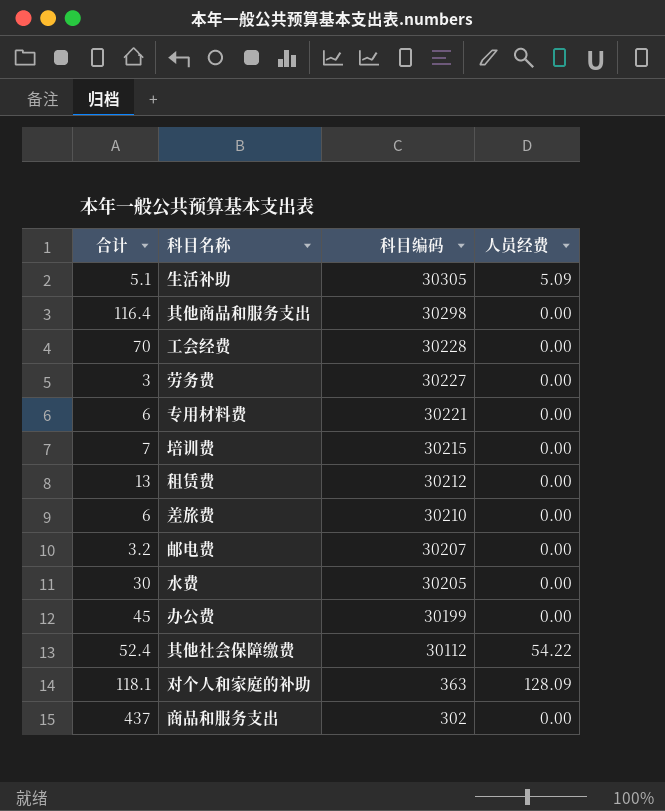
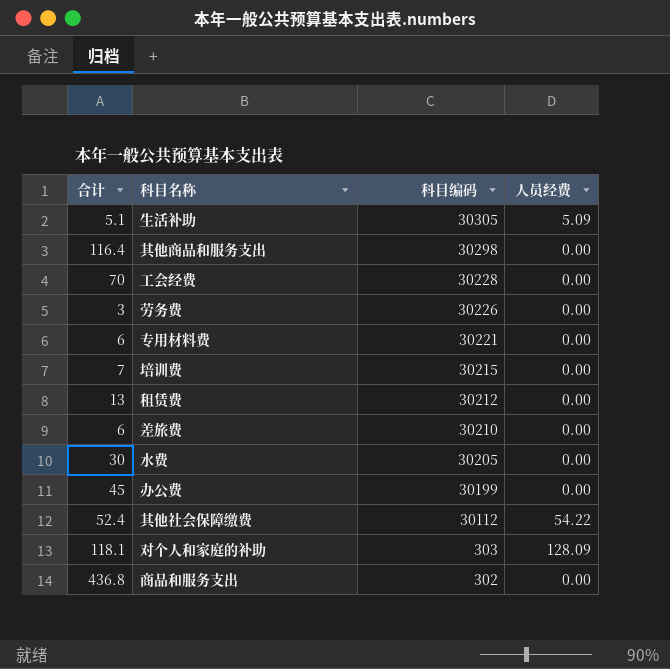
row 邮电费: 3.2 | 30207 | 0.00 -> none
劳务费 | 科目编码: 30227 -> 30226
对个人和家庭的补助 | 科目编码: 363 -> 303
商品和服务支出 | 合计: 437 -> 436.8

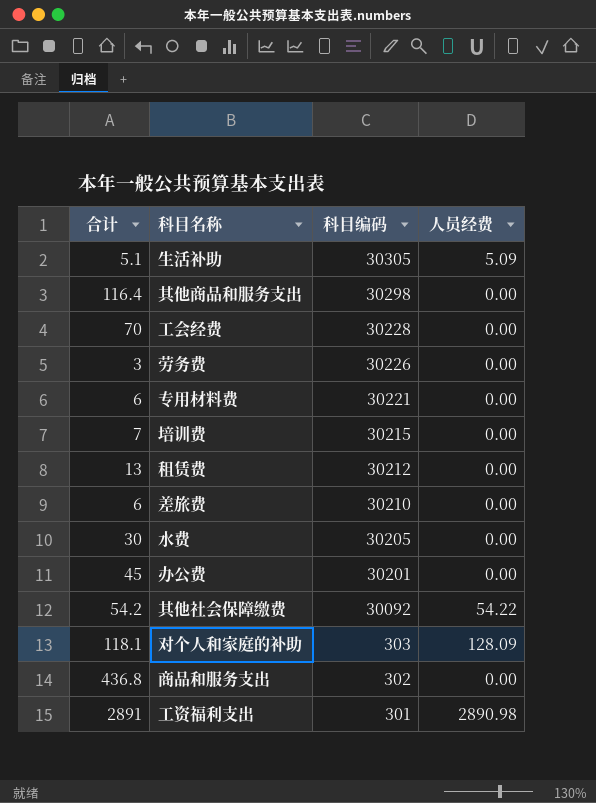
办公费 | 科目编码: 30199 -> 30201
其他社会保障缴费 | 合计: 52.4 -> 54.2
其他社会保障缴费 | 科目编码: 30112 -> 30092
row 工资福利支出: none -> 2891 | 301 | 2890.98

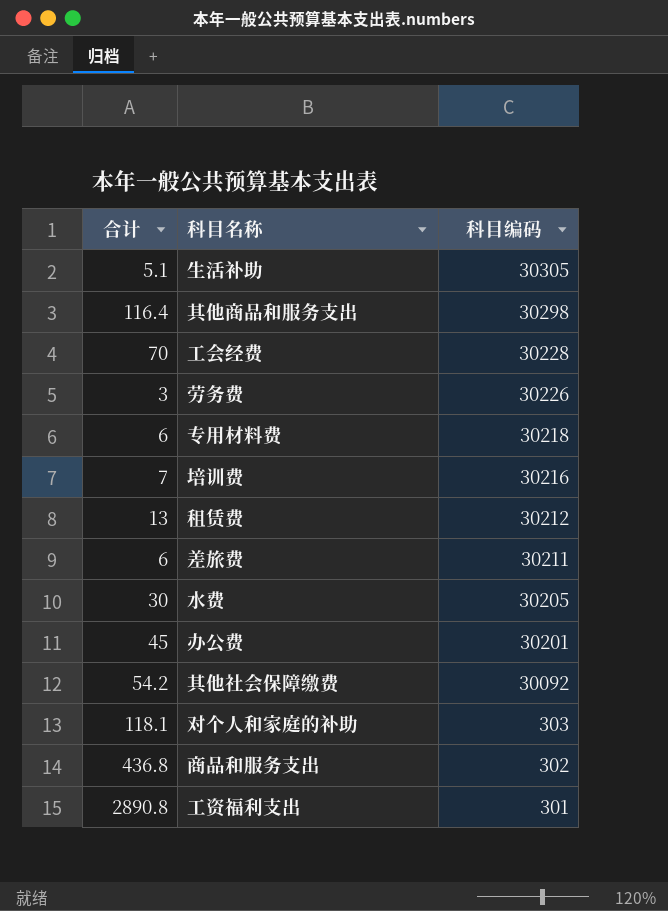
column 人员经费 | position: 4 -> none
专用材料费 | 科目编码: 30221 -> 30218
培训费 | 科目编码: 30215 -> 30216
差旅费 | 科目编码: 30210 -> 30211
工资福利支出 | 合计: 2891 -> 2890.8

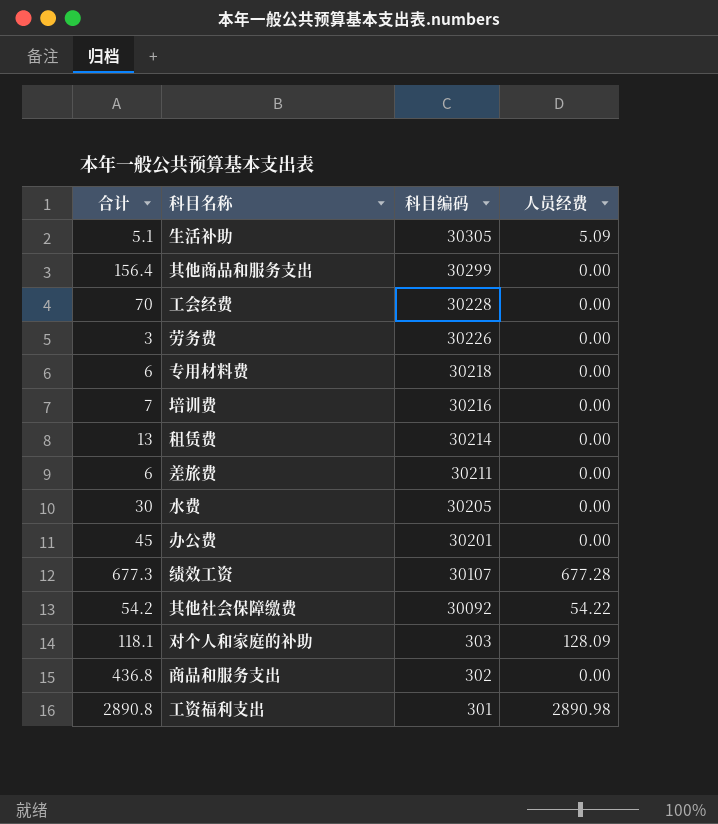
column 人员经费 | position: none -> 4
其他商品和服务支出 | 合计: 116.4 -> 156.4
其他商品和服务支出 | 科目编码: 30298 -> 30299
租赁费 | 科目编码: 30212 -> 30214
row 绩效工资: none -> 677.3 | 30107 | 677.28

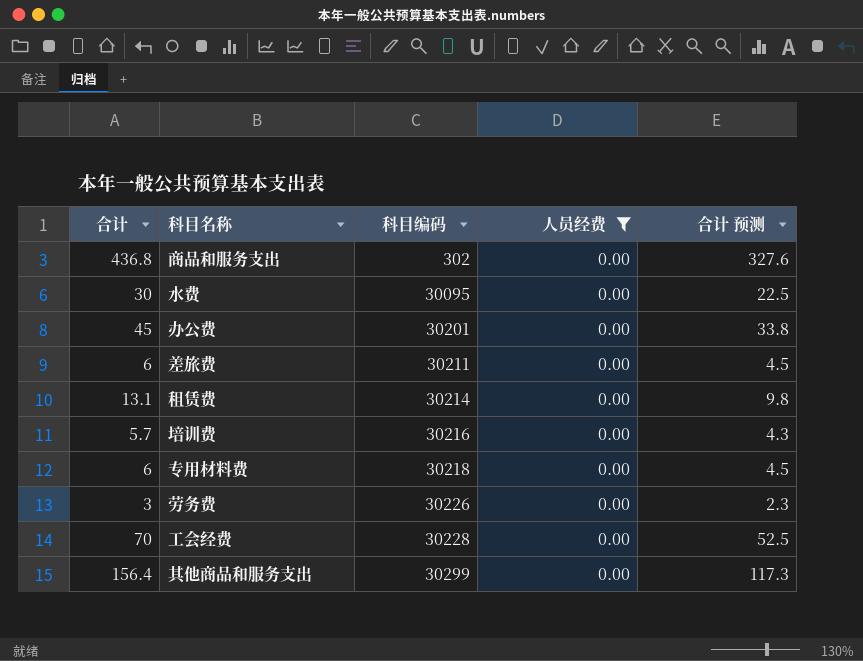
filter: none -> 人员经费 = 0.00
row order: 科目编码 descending -> 科目编码 ascending
column 合计 预测 | formula: none -> [合计] * 0.75
水费 | 科目编码: 30205 -> 30095
租赁费 | 合计: 13 -> 13.1
培训费 | 合计: 7 -> 5.7

